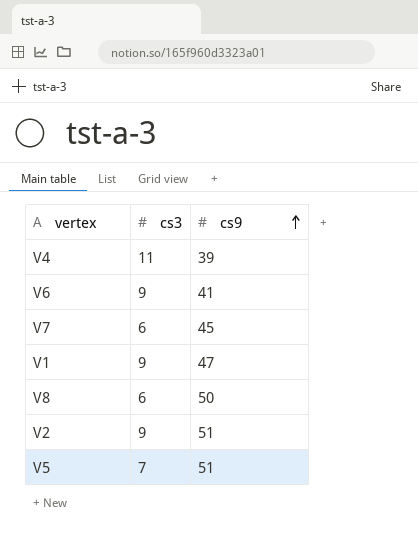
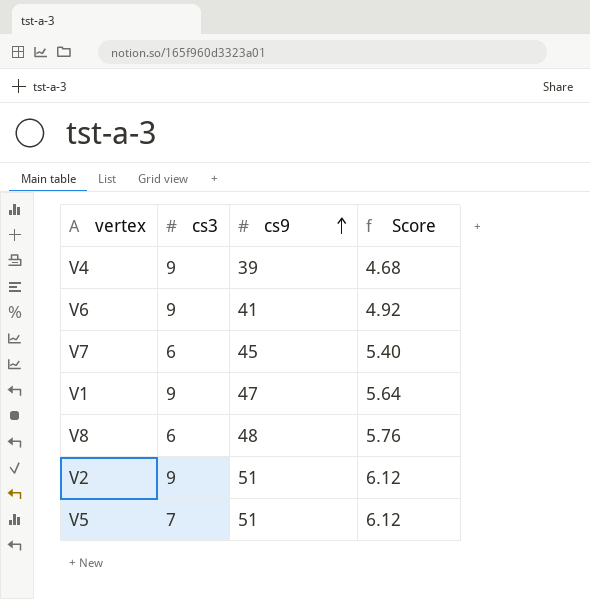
column Score | formula: none -> [cs9] * 0.12
V4 | cs3: 11 -> 9
V8 | cs9: 50 -> 48

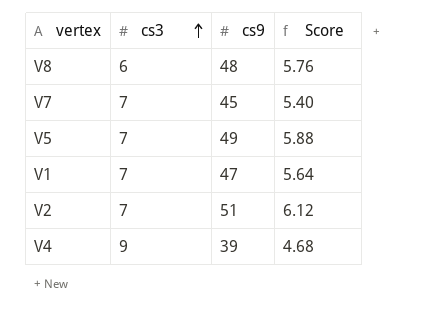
row order: cs9 ascending -> cs3 ascending
row V6: 9 | 41 | 4.92 -> none
V7 | cs3: 6 -> 7
V5 | cs9: 51 -> 49
V5 | Score: 6.12 -> 5.88
V1 | cs3: 9 -> 7
V2 | cs3: 9 -> 7

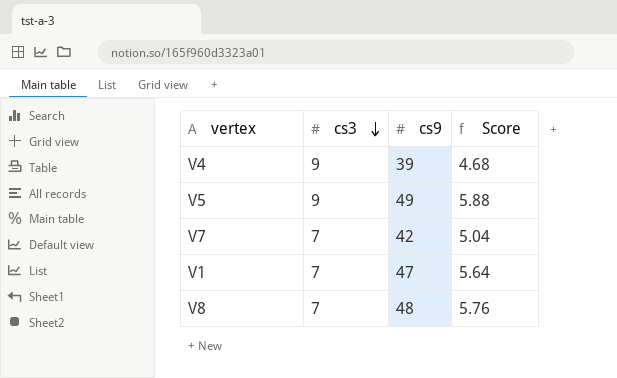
row order: cs3 ascending -> cs3 descending
row V2: 7 | 51 | 6.12 -> none
V5 | cs3: 7 -> 9
V7 | cs9: 45 -> 42
V7 | Score: 5.40 -> 5.04
V8 | cs3: 6 -> 7

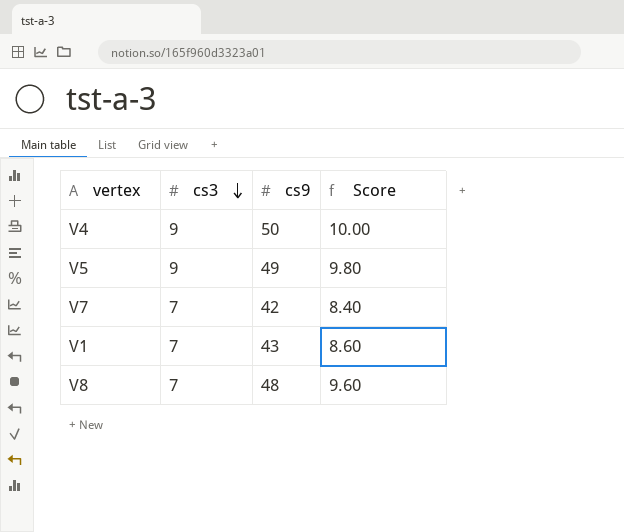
column Score | formula: [cs9] * 0.12 -> [cs9] * 0.2
V4 | cs9: 39 -> 50
V1 | cs9: 47 -> 43

